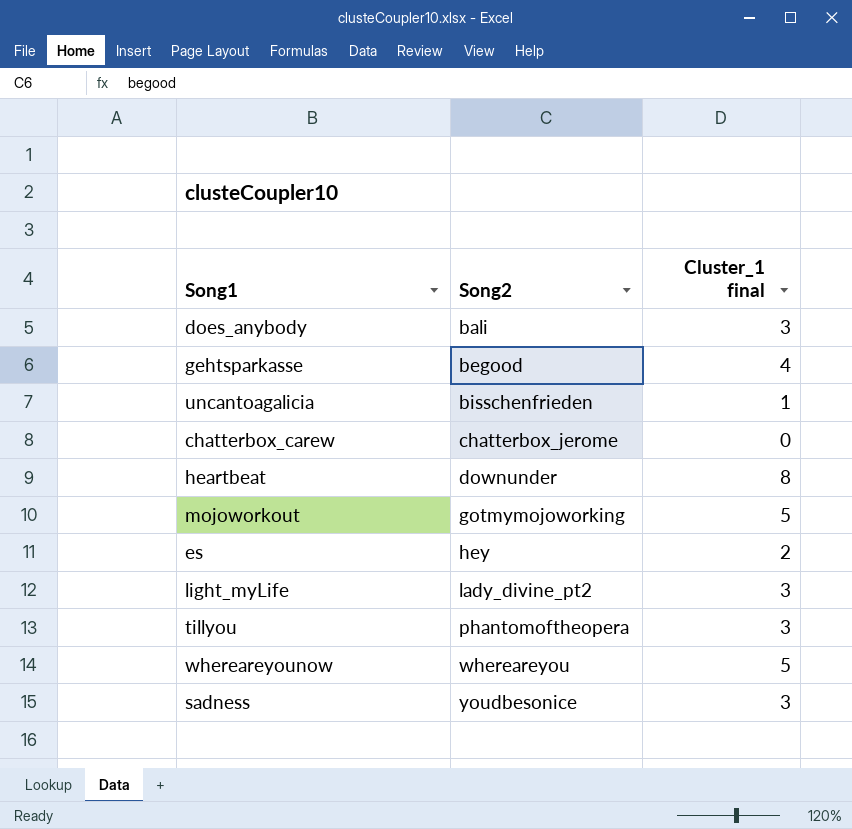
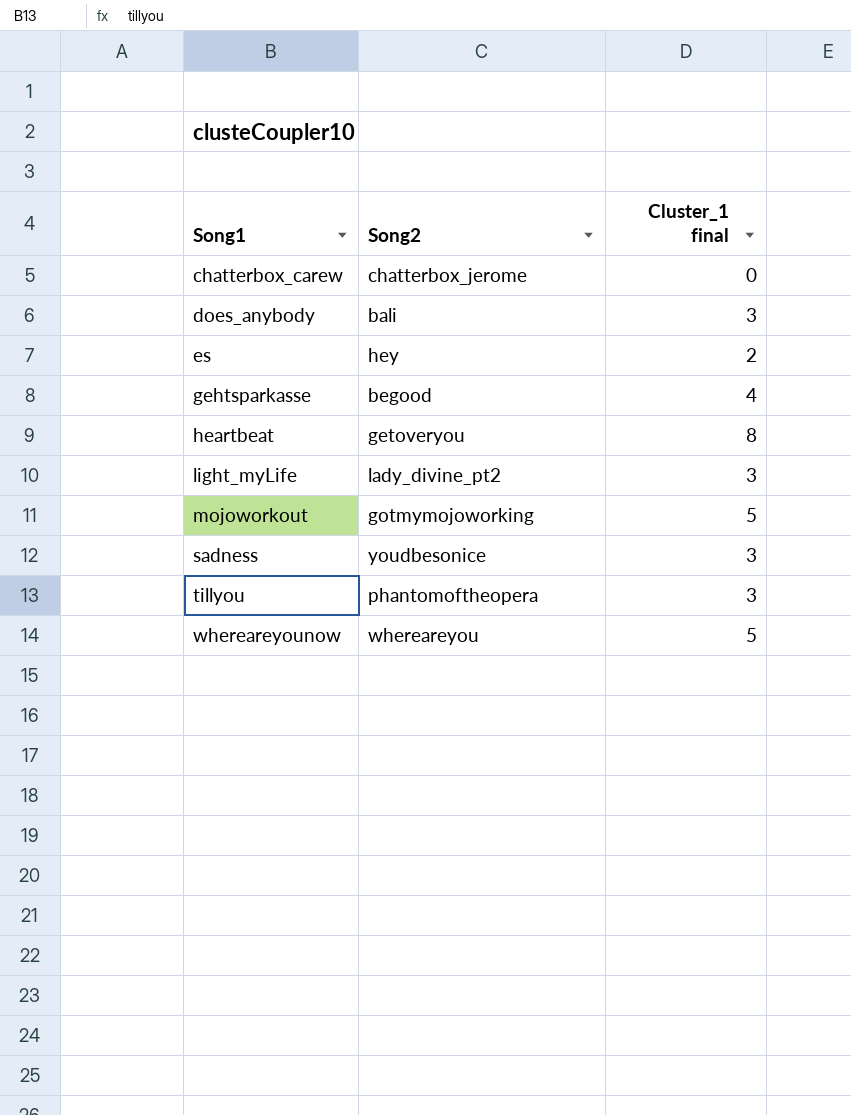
row order: Song2 ascending -> Song1 ascending
row uncantoagalicia: bisschenfrieden | 1 -> none
heartbeat | Song2: downunder -> getoveryou

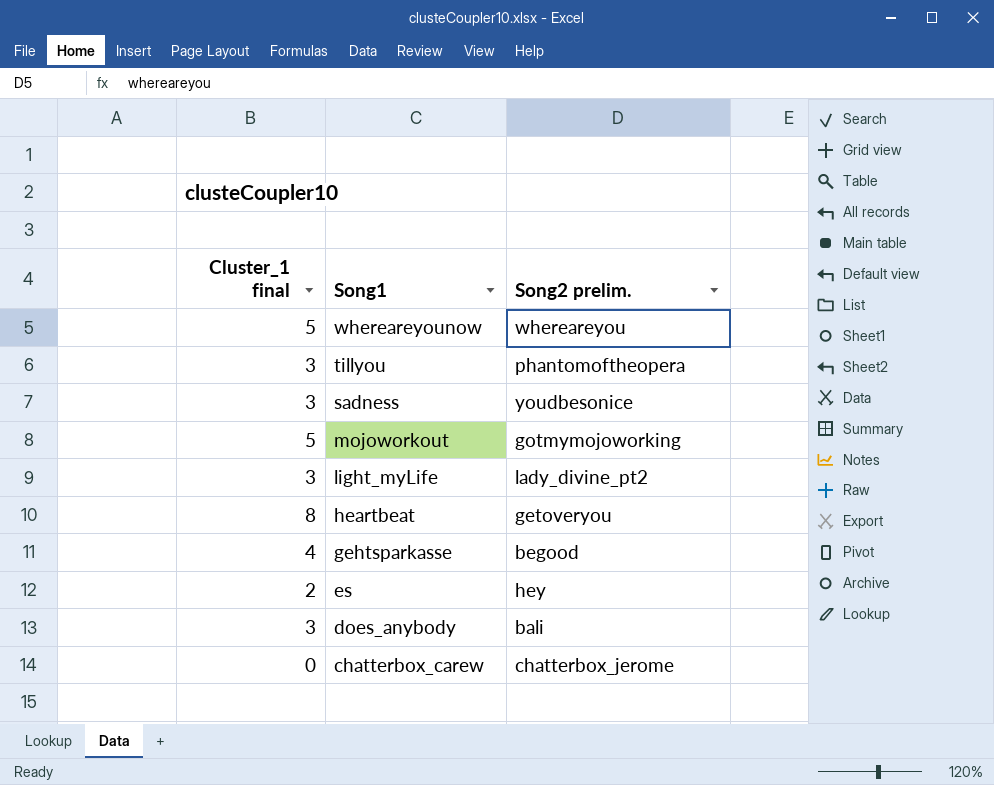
row order: Song1 ascending -> Song1 descending
column Cluster_1 final | position: 3 -> 1
column name: Song2 -> Song2 prelim.

